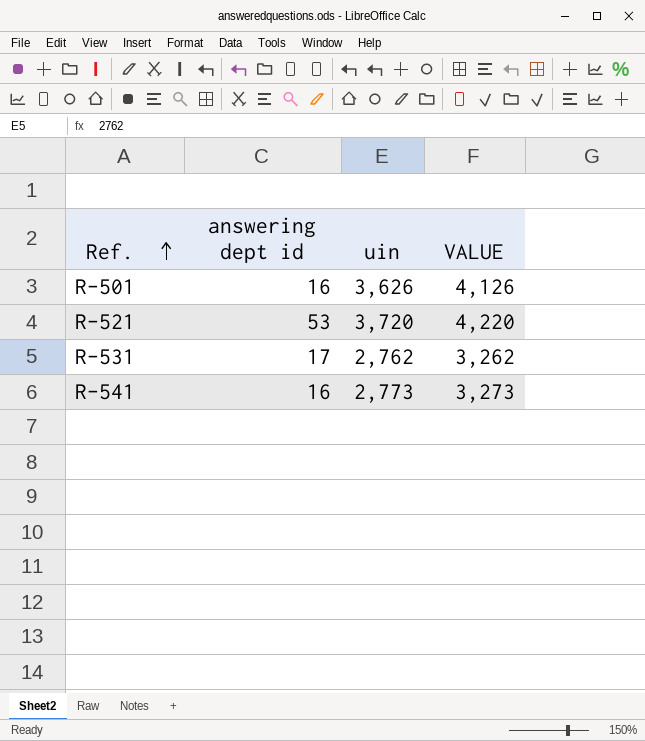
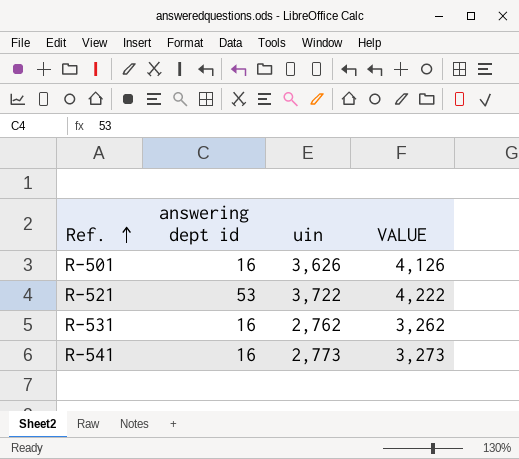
R-521 | uin: 3,720 -> 3,722
R-521 | VALUE: 4,220 -> 4,222
R-531 | answering dept id: 17 -> 16

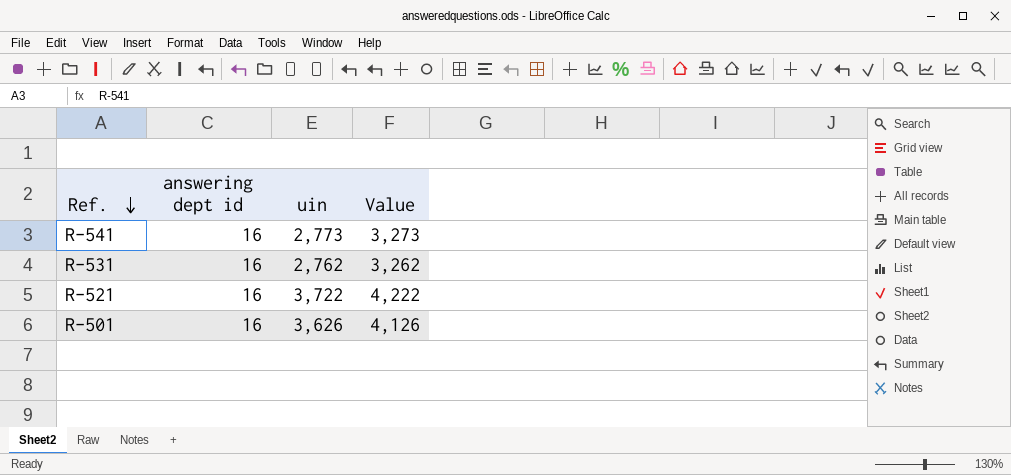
row order: Ref. ascending -> Ref. descending
column name: VALUE -> Value
R-521 | answering dept id: 53 -> 16

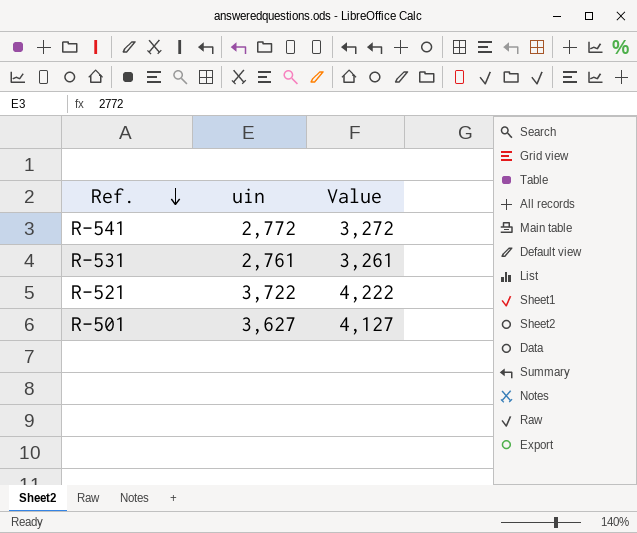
column answering dept id | position: 2 -> none
R-541 | uin: 2,773 -> 2,772
R-541 | Value: 3,273 -> 3,272
R-531 | uin: 2,762 -> 2,761
R-531 | Value: 3,262 -> 3,261
R-501 | uin: 3,626 -> 3,627
R-501 | Value: 4,126 -> 4,127

